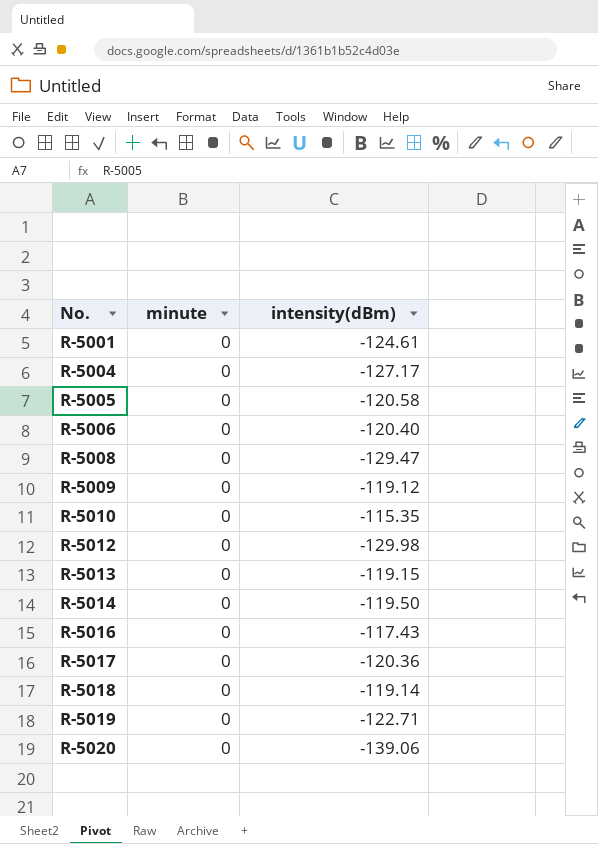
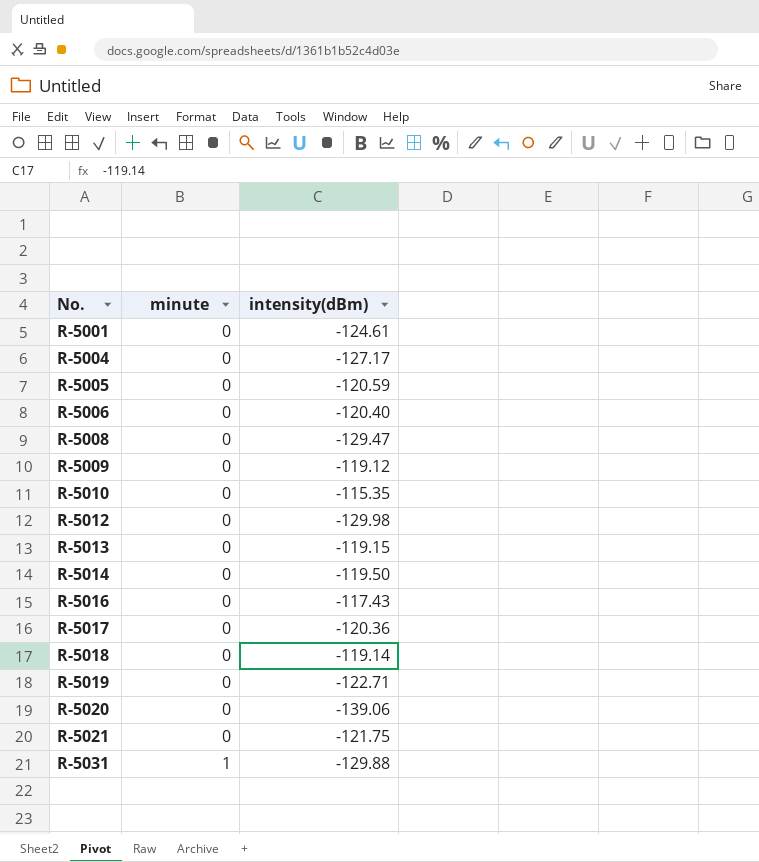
R-5005 | intensity(dBm): -120.58 -> -120.59
row R-5021: none -> 0 | -121.75
row R-5031: none -> 1 | -129.88

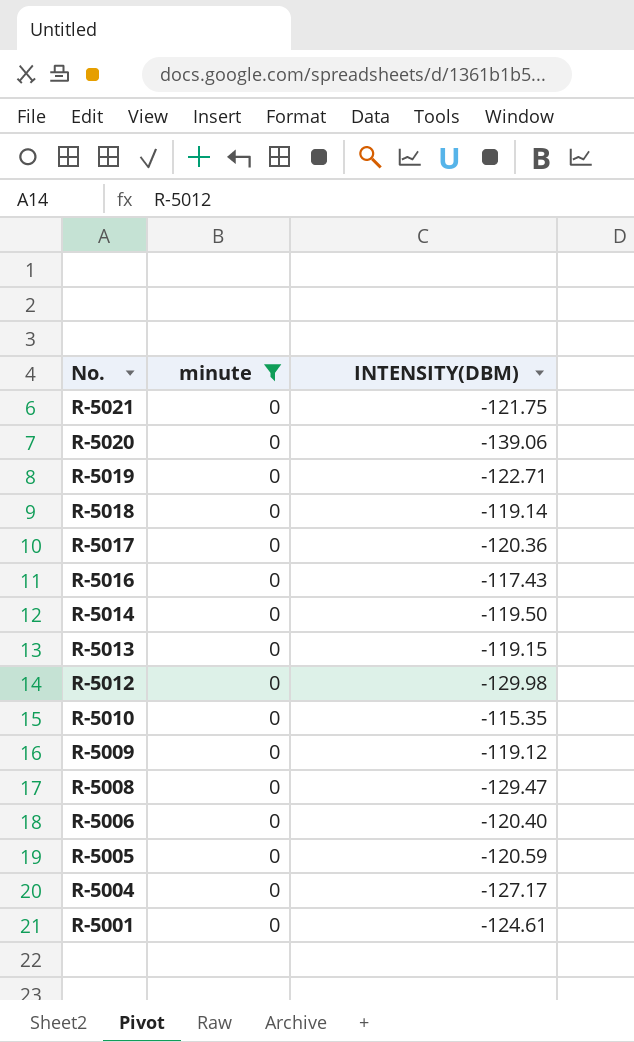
filter: none -> minute = 0
row order: No. ascending -> No. descending
column name: intensity(dBm) -> INTENSITY(DBM)

